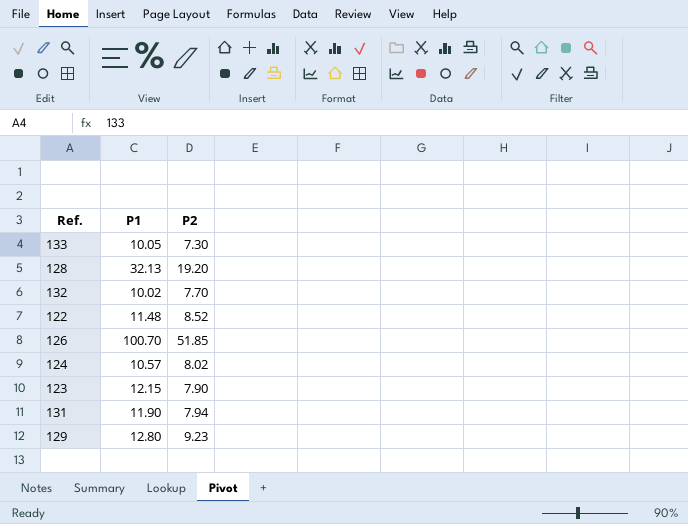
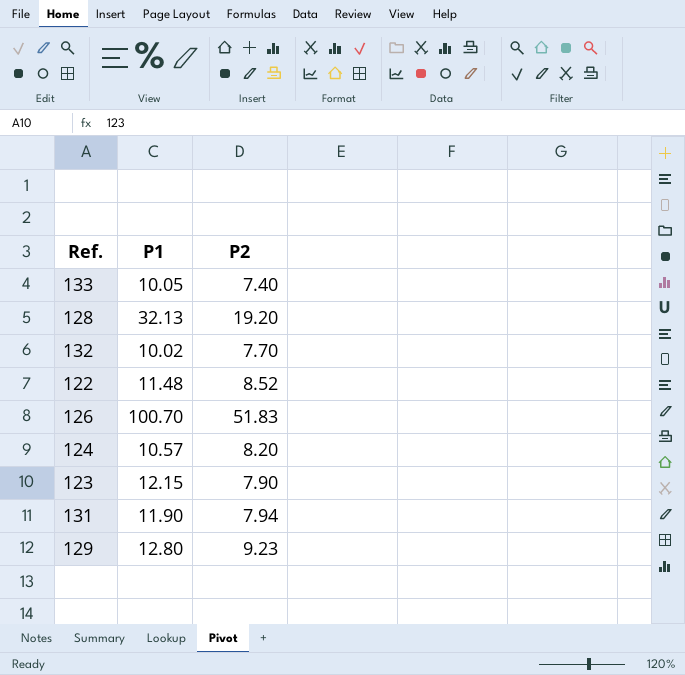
133 | P2: 7.30 -> 7.40
126 | P2: 51.85 -> 51.83
124 | P2: 8.02 -> 8.20

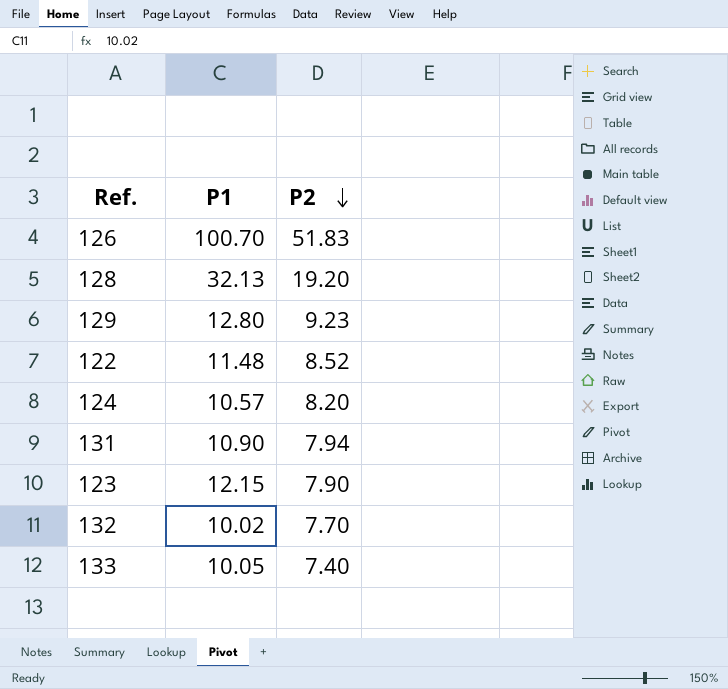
row order: none -> P2 descending
131 | P1: 11.90 -> 10.90

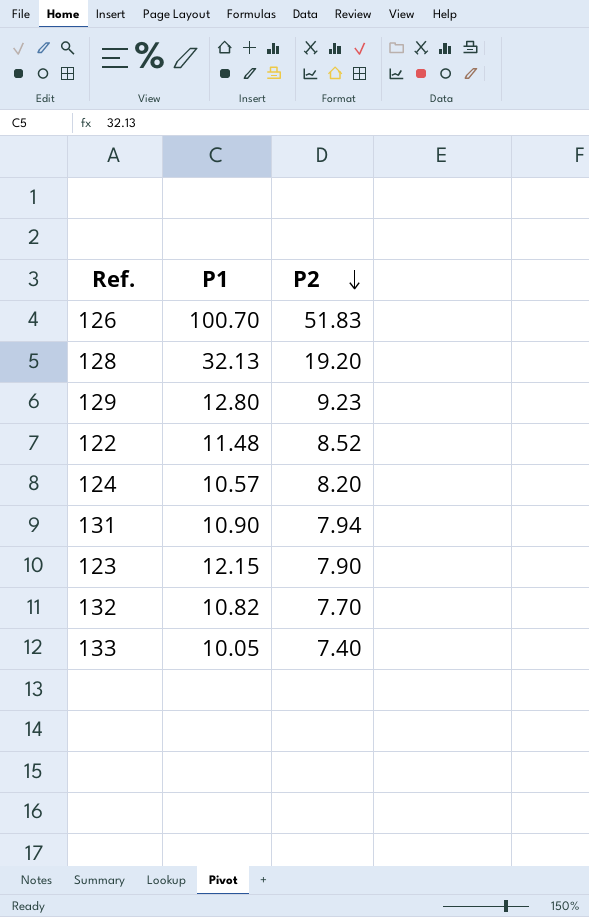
132 | P1: 10.02 -> 10.82

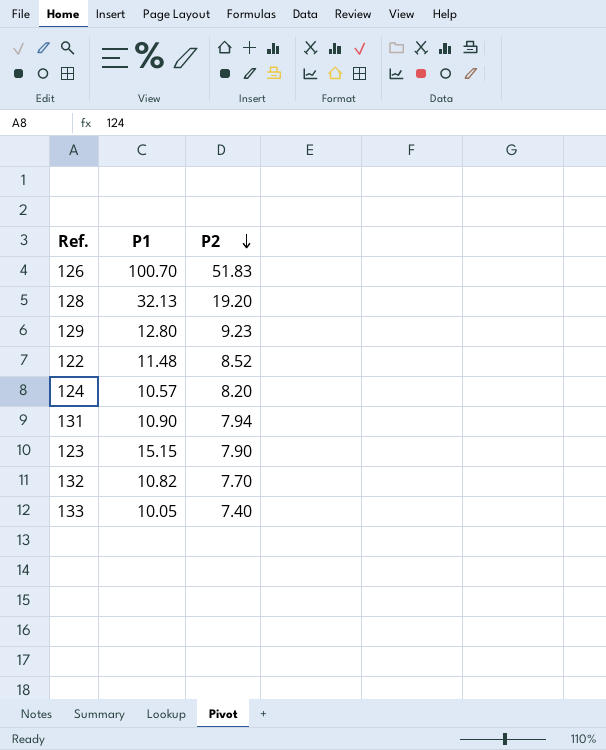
123 | P1: 12.15 -> 15.15

